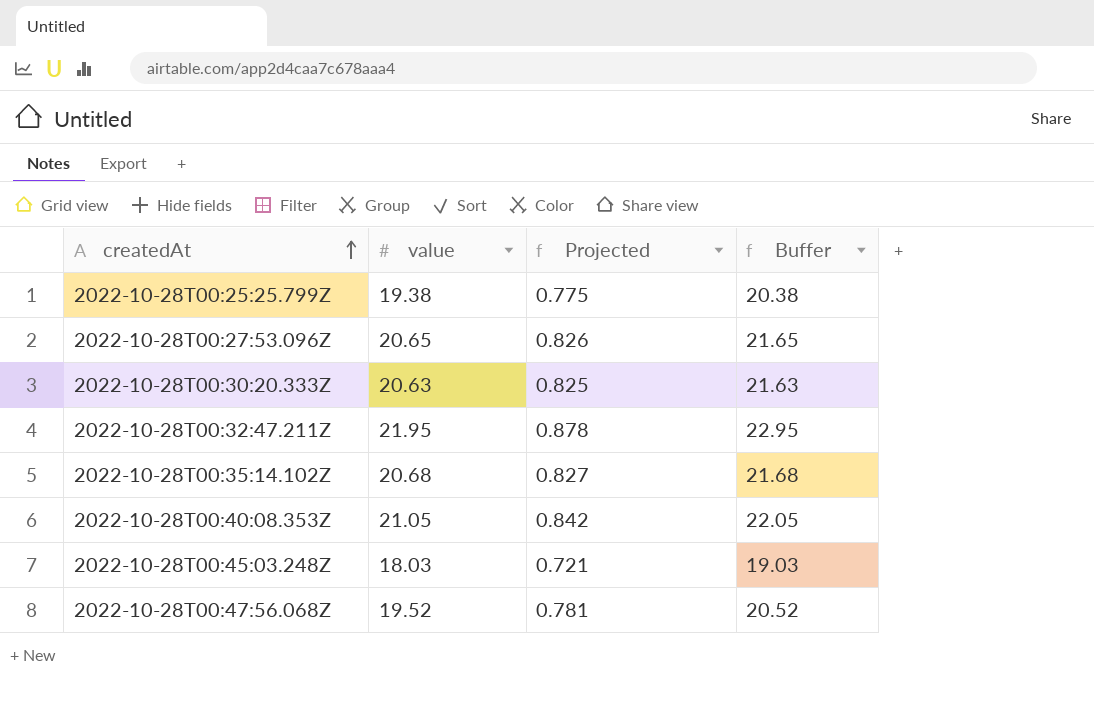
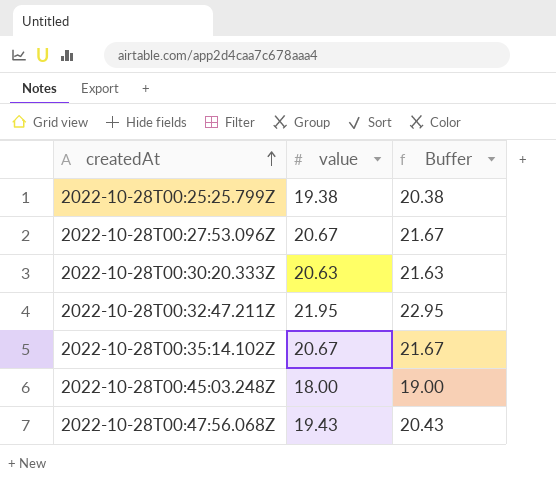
column Projected | formula: [value] * 0.04 -> none
row 2022-10-28T00:40:08.353Z: 21.05 | 0.842 | 22.05 -> none
2022-10-28T00:27:53.096Z | value: 20.65 -> 20.67
2022-10-28T00:27:53.096Z | Buffer: 21.65 -> 21.67
2022-10-28T00:35:14.102Z | value: 20.68 -> 20.67
2022-10-28T00:35:14.102Z | Buffer: 21.68 -> 21.67
2022-10-28T00:45:03.248Z | value: 18.03 -> 18.00
2022-10-28T00:45:03.248Z | Buffer: 19.03 -> 19.00
2022-10-28T00:47:56.068Z | value: 19.52 -> 19.43
2022-10-28T00:47:56.068Z | Buffer: 20.52 -> 20.43

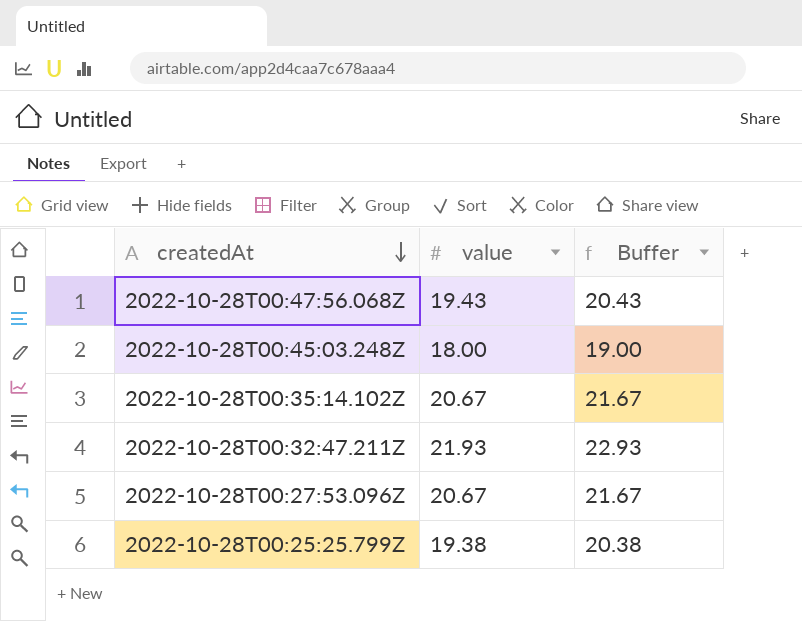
row order: createdAt ascending -> createdAt descending
row 2022-10-28T00:30:20.333Z: 20.63 | 21.63 -> none
2022-10-28T00:32:47.211Z | value: 21.95 -> 21.93
2022-10-28T00:32:47.211Z | Buffer: 22.95 -> 22.93

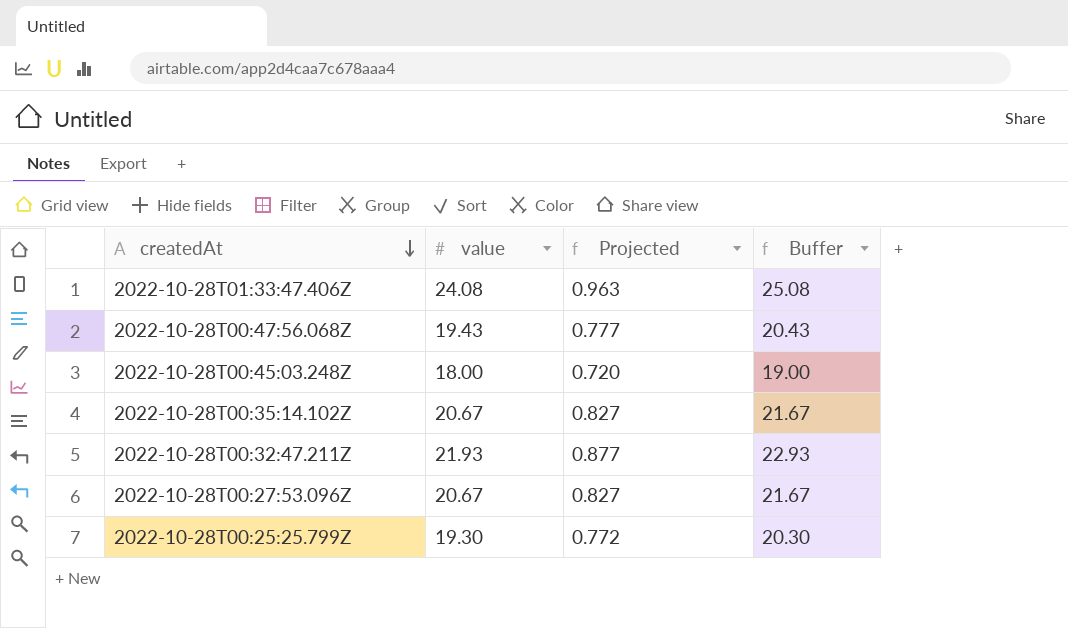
column Projected | formula: none -> [value] * 0.04
row 2022-10-28T01:33:47.406Z: none -> 24.08 | 0.963 | 25.08
2022-10-28T00:25:25.799Z | value: 19.38 -> 19.30
2022-10-28T00:25:25.799Z | Buffer: 20.38 -> 20.30

